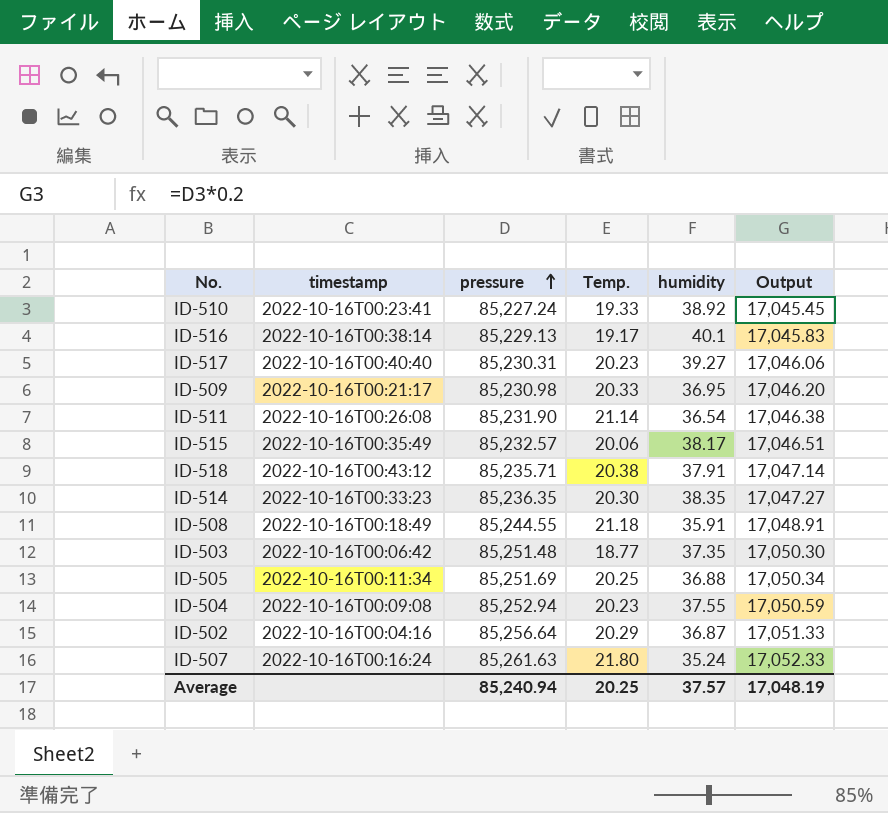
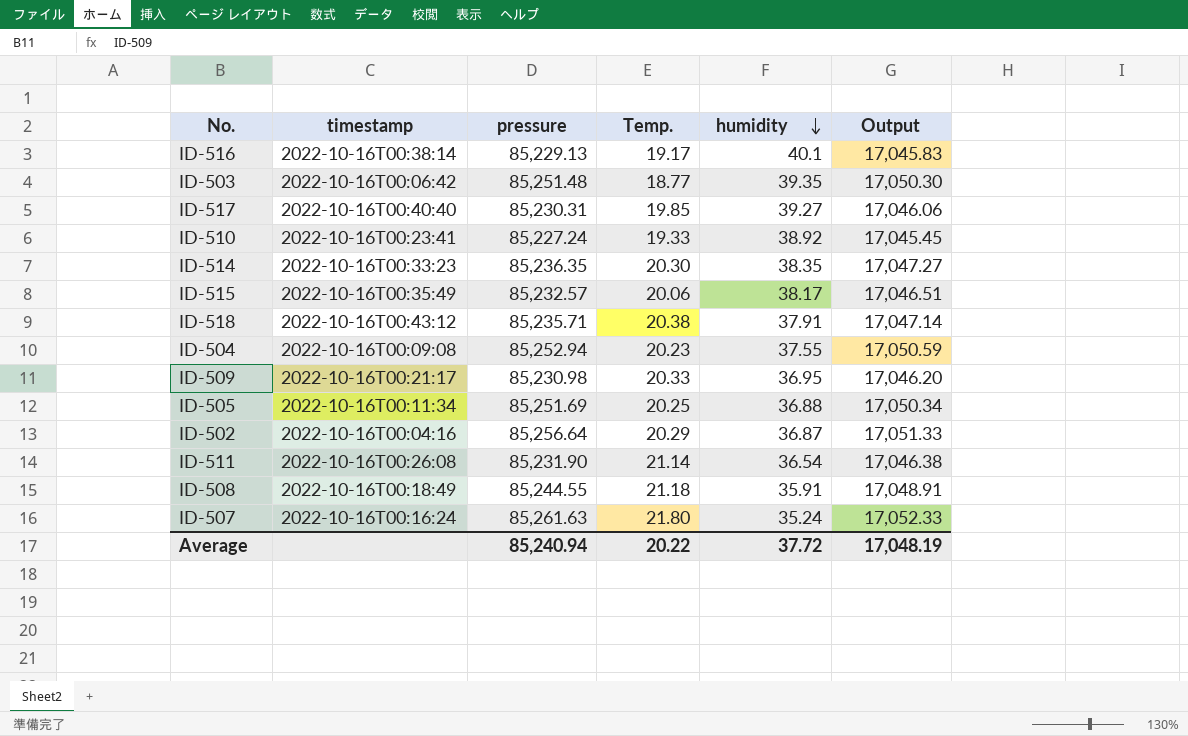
row order: pressure ascending -> humidity descending
ID-503 | humidity: 37.35 -> 39.35
ID-517 | Temp.: 20.23 -> 19.85
Average | Temp.: 20.25 -> 20.22
Average | humidity: 37.57 -> 37.72

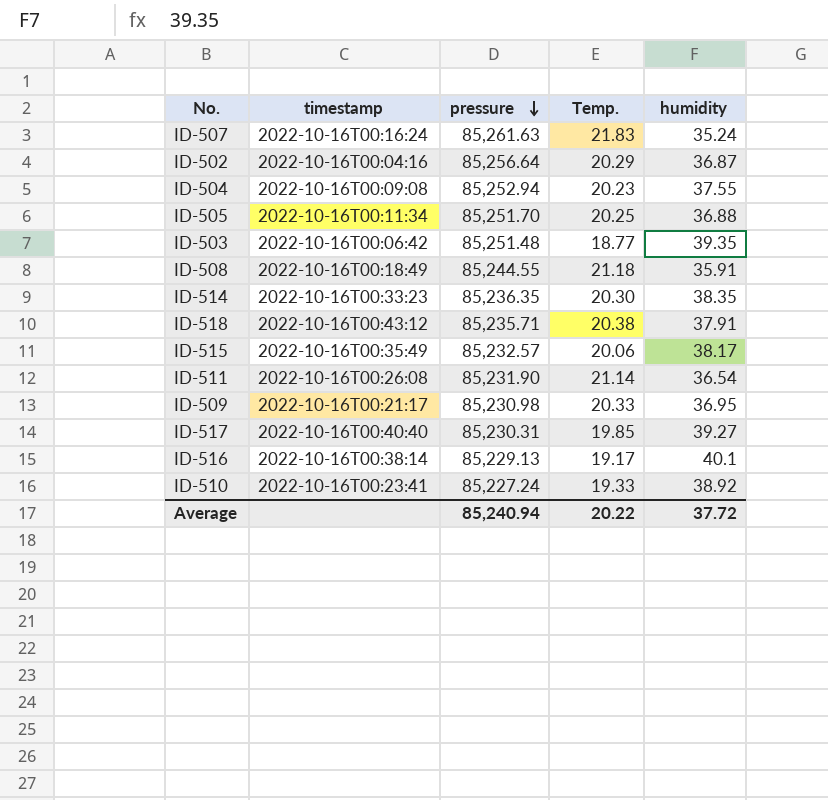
row order: humidity descending -> pressure descending
column Output | formula: [pressure] * 0.2 -> none
ID-507 | Temp.: 21.80 -> 21.83
ID-505 | pressure: 85,251.69 -> 85,251.70

